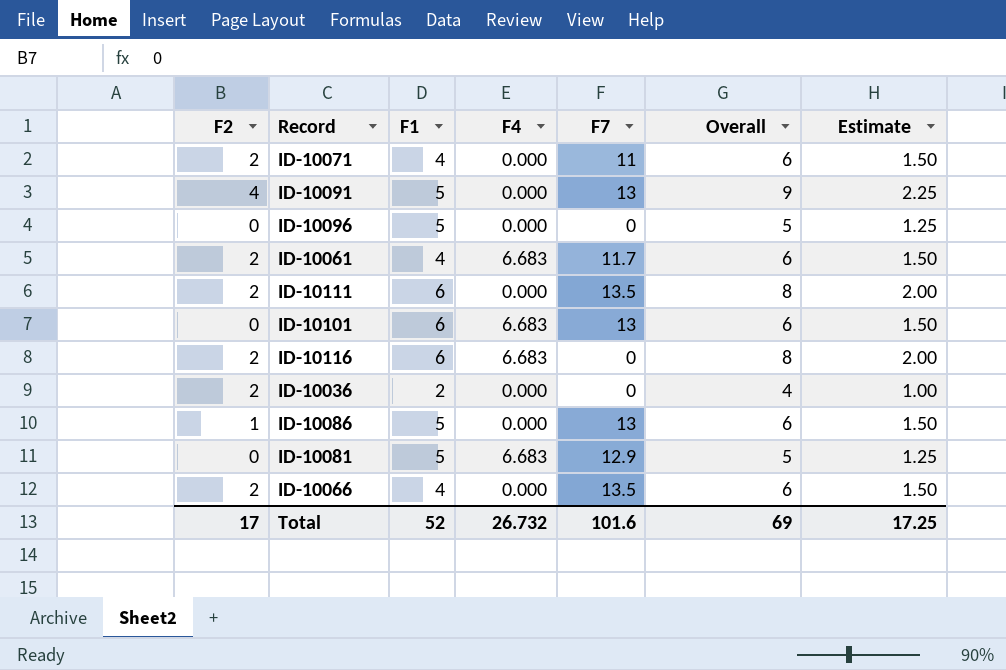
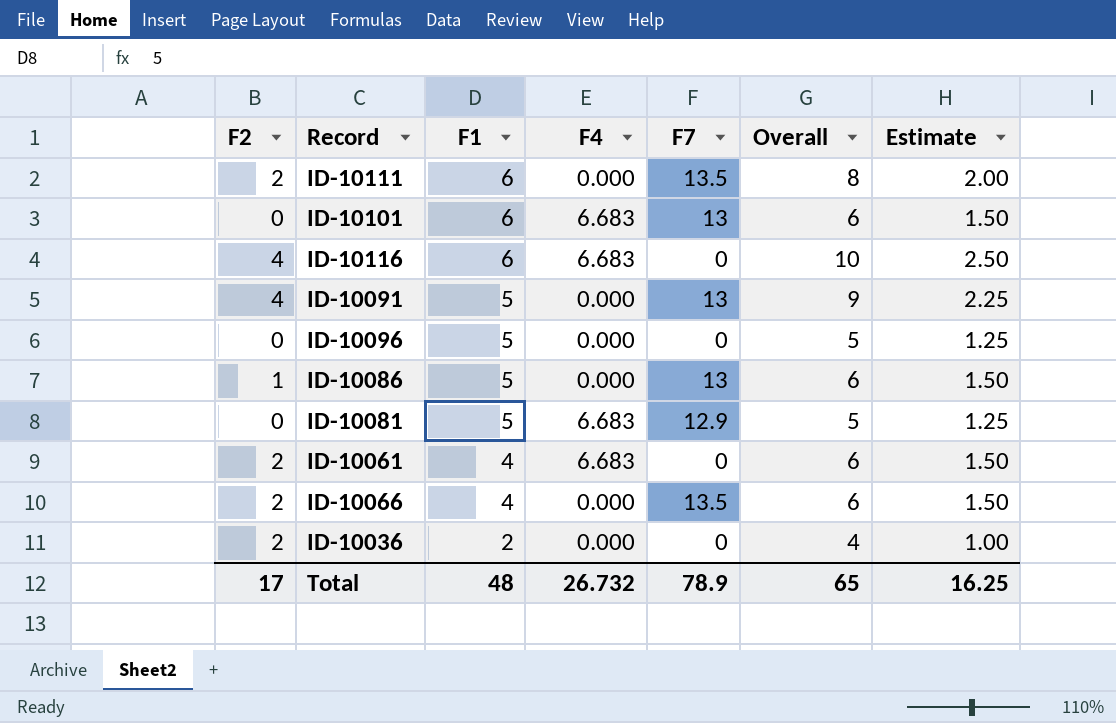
row order: none -> F1 descending
row ID-10071: 2 | 4 | 0.000 | 11 | 6 | 1.50 -> none
ID-10116 | F2: 2 -> 4
ID-10116 | Overall: 8 -> 10
ID-10116 | Estimate: 2.00 -> 2.50
ID-10061 | F7: 11.7 -> 0
Total | F1: 52 -> 48
Total | F7: 101.6 -> 78.9
Total | Overall: 69 -> 65
Total | Estimate: 17.25 -> 16.25

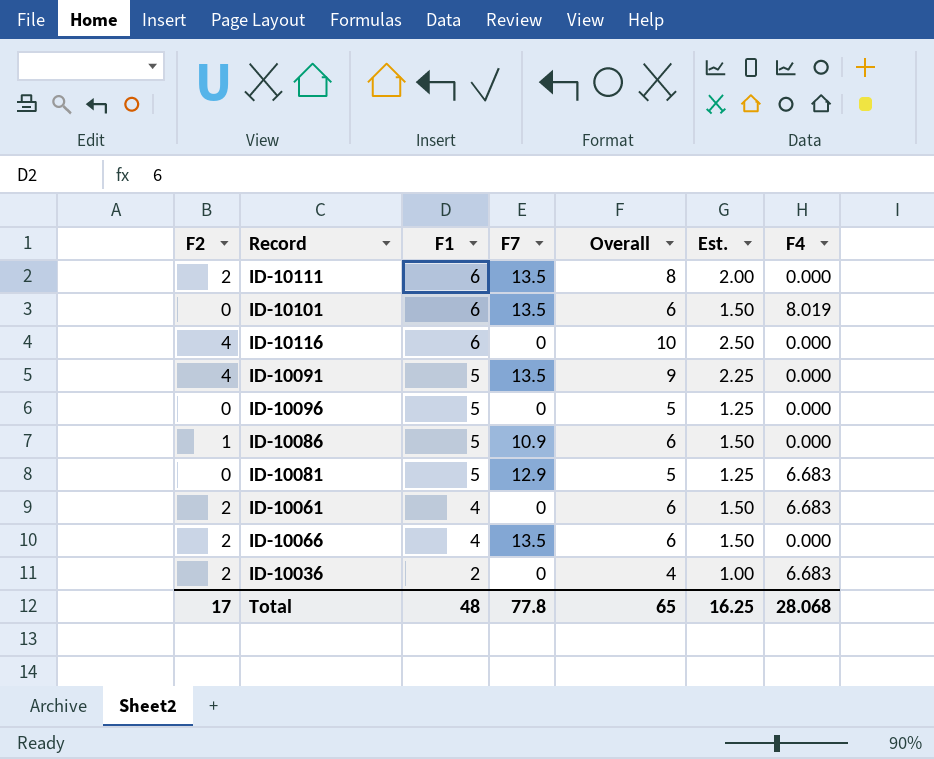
column name: Estimate -> Est.
column F4 | position: 4 -> 7
ID-10101 | F7: 13 -> 13.5
ID-10101 | F4: 6.683 -> 8.019
ID-10116 | F4: 6.683 -> 0.000
ID-10091 | F7: 13 -> 13.5
ID-10086 | F7: 13 -> 10.9
ID-10036 | F4: 0.000 -> 6.683
Total | F7: 78.9 -> 77.8
Total | F4: 26.732 -> 28.068

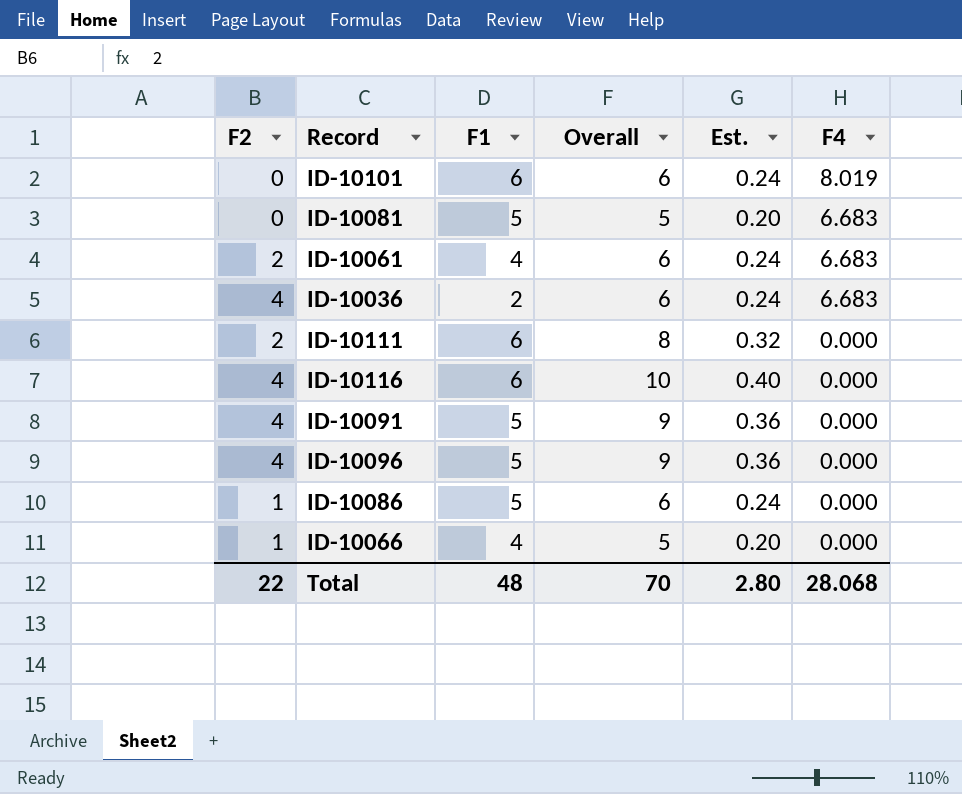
row order: F1 descending -> F4 descending
column F7 | position: 4 -> none
column Est. | formula: [Overall] * 0.25 -> [Overall] * 0.04
ID-10036 | F2: 2 -> 4
ID-10036 | Overall: 4 -> 6
ID-10096 | F2: 0 -> 4
ID-10096 | Overall: 5 -> 9
ID-10066 | F2: 2 -> 1
ID-10066 | Overall: 6 -> 5
Total | F2: 17 -> 22
Total | Overall: 65 -> 70
Total | Est.: 16.25 -> 2.80

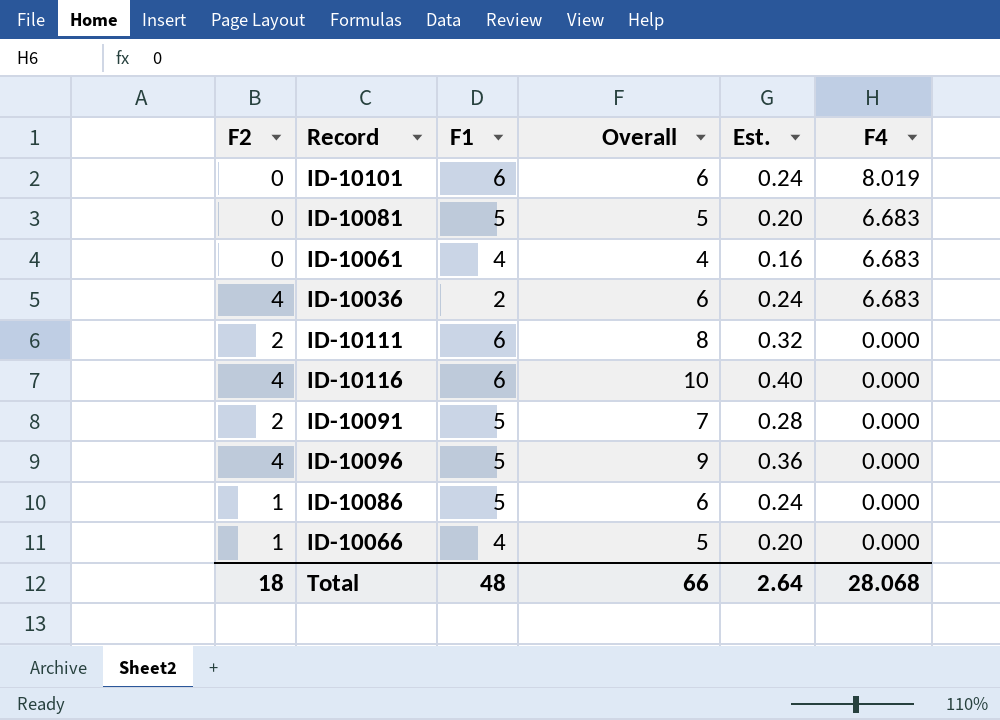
ID-10061 | F2: 2 -> 0
ID-10061 | Overall: 6 -> 4
ID-10061 | Est.: 0.24 -> 0.16
ID-10091 | F2: 4 -> 2
ID-10091 | Overall: 9 -> 7
ID-10091 | Est.: 0.36 -> 0.28
Total | F2: 22 -> 18
Total | Overall: 70 -> 66
Total | Est.: 2.80 -> 2.64

